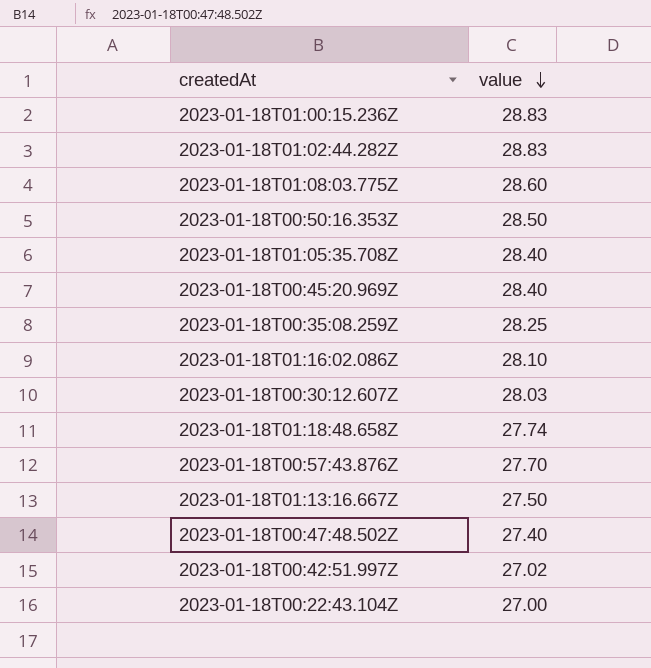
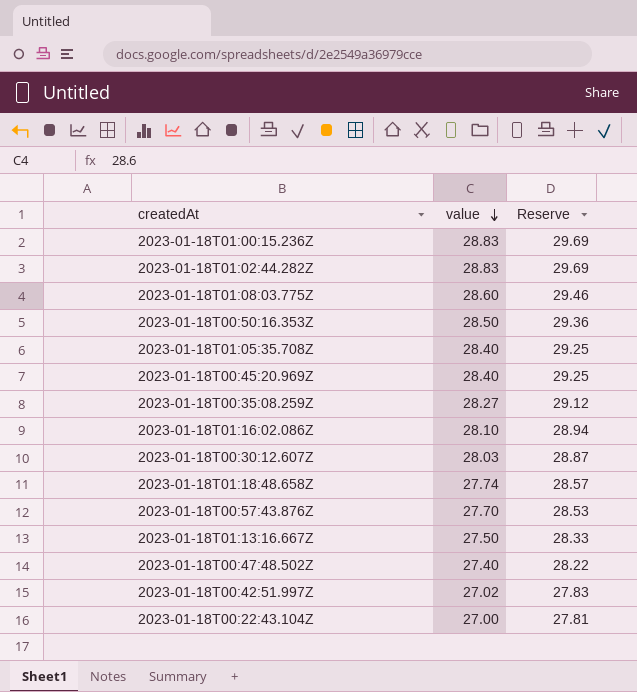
column Reserve | formula: none -> [value] * 1.03
2023-01-18T00:35:08.259Z | value: 28.25 -> 28.27

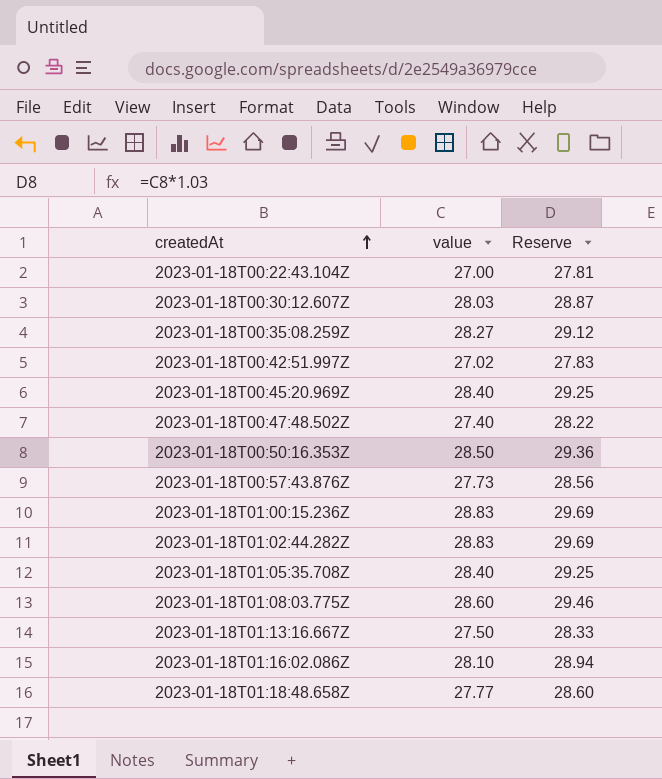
row order: value descending -> createdAt ascending
2023-01-18T00:57:43.876Z | value: 27.70 -> 27.73
2023-01-18T00:57:43.876Z | Reserve: 28.53 -> 28.56
2023-01-18T01:18:48.658Z | value: 27.74 -> 27.77
2023-01-18T01:18:48.658Z | Reserve: 28.57 -> 28.60

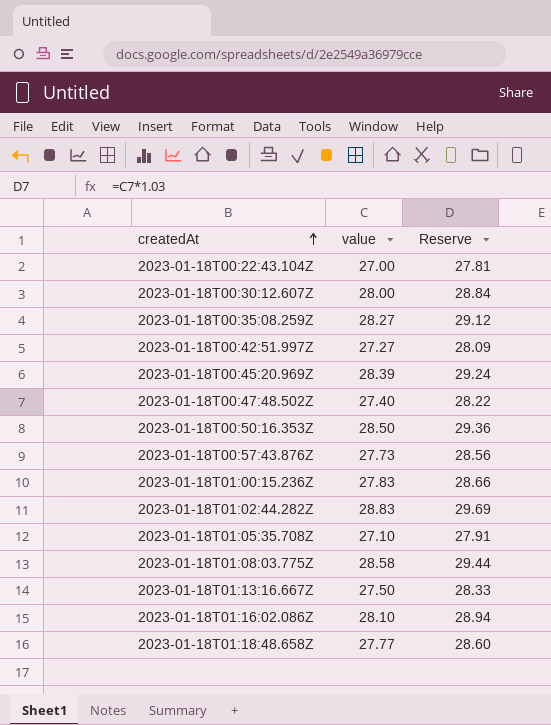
2023-01-18T00:30:12.607Z | value: 28.03 -> 28.00
2023-01-18T00:30:12.607Z | Reserve: 28.87 -> 28.84
2023-01-18T00:42:51.997Z | value: 27.02 -> 27.27
2023-01-18T00:42:51.997Z | Reserve: 27.83 -> 28.09
2023-01-18T00:45:20.969Z | value: 28.40 -> 28.39
2023-01-18T00:45:20.969Z | Reserve: 29.25 -> 29.24
2023-01-18T01:00:15.236Z | value: 28.83 -> 27.83
2023-01-18T01:00:15.236Z | Reserve: 29.69 -> 28.66
2023-01-18T01:05:35.708Z | value: 28.40 -> 27.10
2023-01-18T01:05:35.708Z | Reserve: 29.25 -> 27.91
2023-01-18T01:08:03.775Z | value: 28.60 -> 28.58
2023-01-18T01:08:03.775Z | Reserve: 29.46 -> 29.44

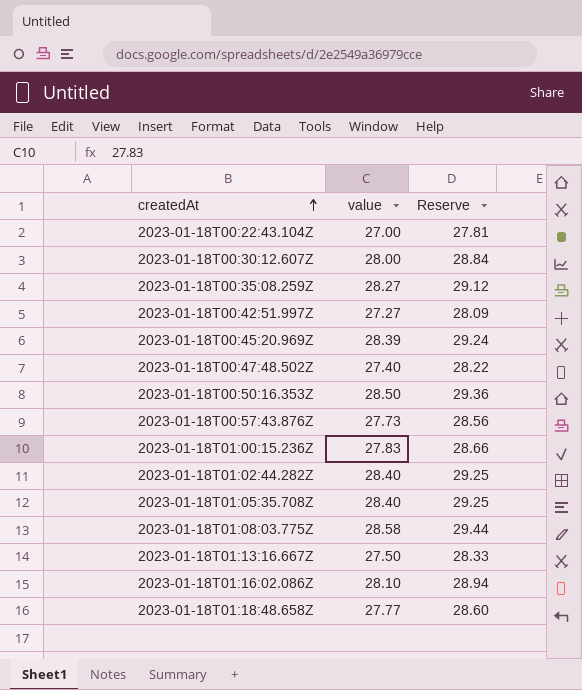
2023-01-18T01:02:44.282Z | value: 28.83 -> 28.40
2023-01-18T01:02:44.282Z | Reserve: 29.69 -> 29.25
2023-01-18T01:05:35.708Z | value: 27.10 -> 28.40
2023-01-18T01:05:35.708Z | Reserve: 27.91 -> 29.25

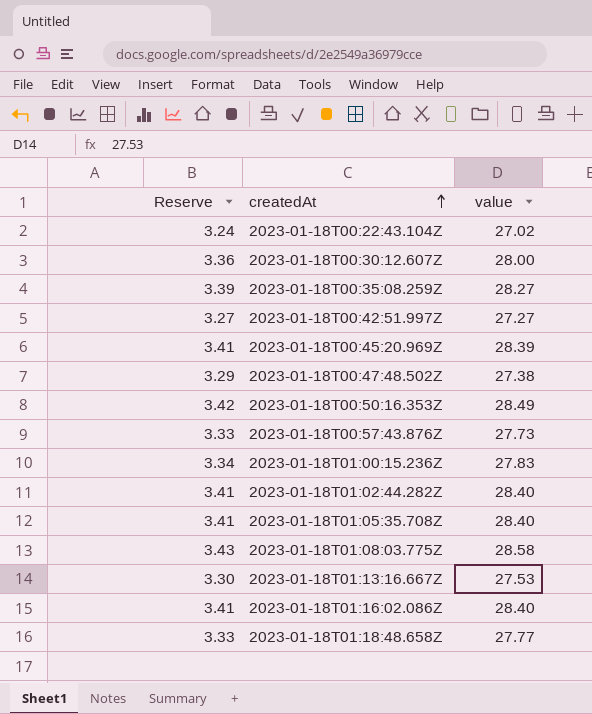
column Reserve | formula: [value] * 1.03 -> [value] * 0.12
column Reserve | position: 3 -> 1
2023-01-18T00:22:43.104Z | value: 27.00 -> 27.02
2023-01-18T00:47:48.502Z | value: 27.40 -> 27.38
2023-01-18T00:50:16.353Z | value: 28.50 -> 28.49
2023-01-18T01:13:16.667Z | value: 27.50 -> 27.53
2023-01-18T01:16:02.086Z | value: 28.10 -> 28.40

